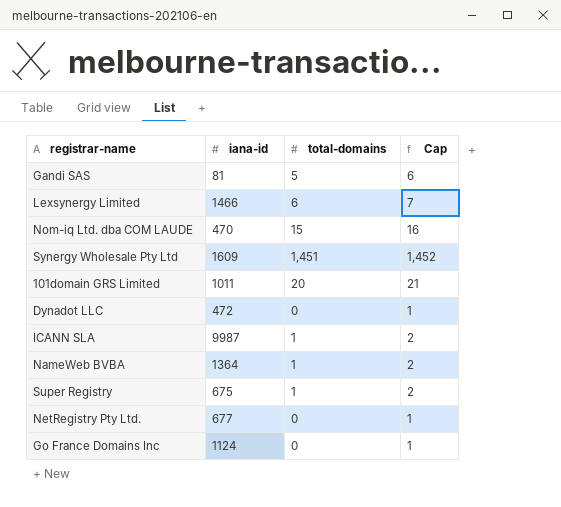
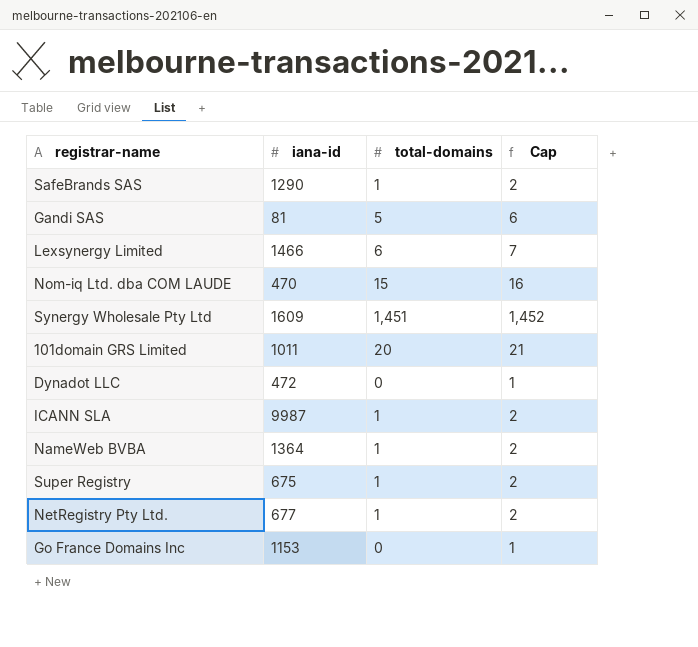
row SafeBrands SAS: none -> 1290 | 1 | 2
NetRegistry Pty Ltd. | total-domains: 0 -> 1
NetRegistry Pty Ltd. | Cap: 1 -> 2
Go France Domains Inc | iana-id: 1124 -> 1153

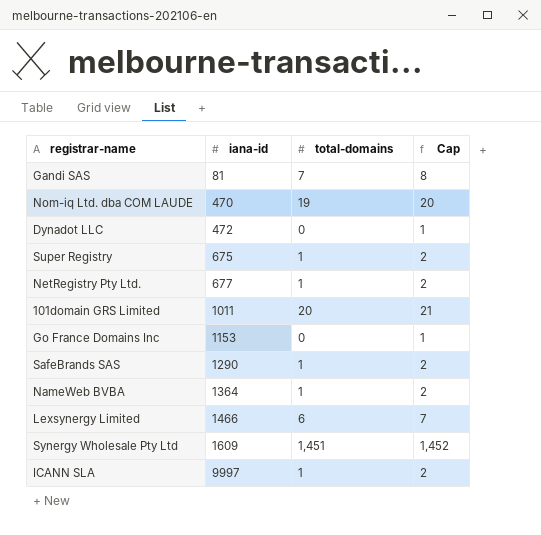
row order: none -> iana-id ascending
Gandi SAS | total-domains: 5 -> 7
Gandi SAS | Cap: 6 -> 8
Nom-iq Ltd. dba COM LAUDE | total-domains: 15 -> 19
Nom-iq Ltd. dba COM LAUDE | Cap: 16 -> 20
ICANN SLA | iana-id: 9987 -> 9997

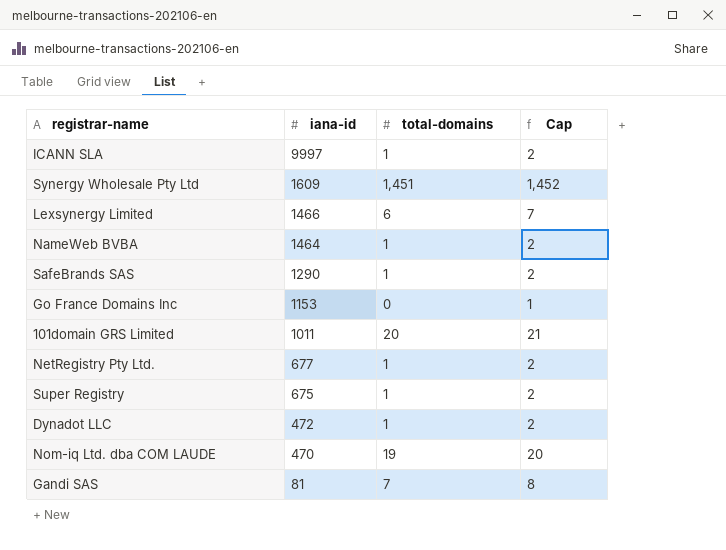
row order: iana-id ascending -> iana-id descending
NameWeb BVBA | iana-id: 1364 -> 1464
Dynadot LLC | total-domains: 0 -> 1
Dynadot LLC | Cap: 1 -> 2

